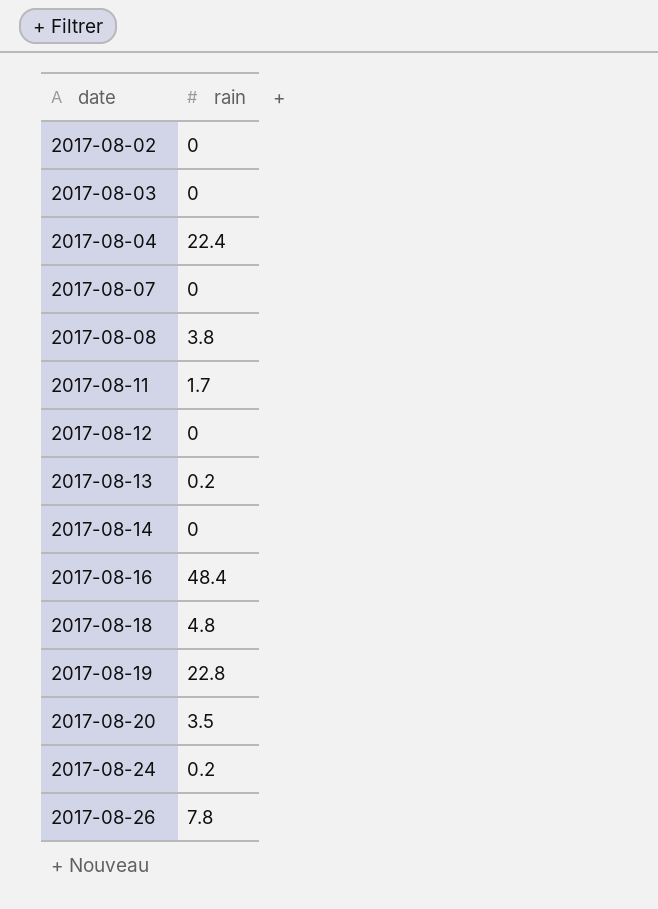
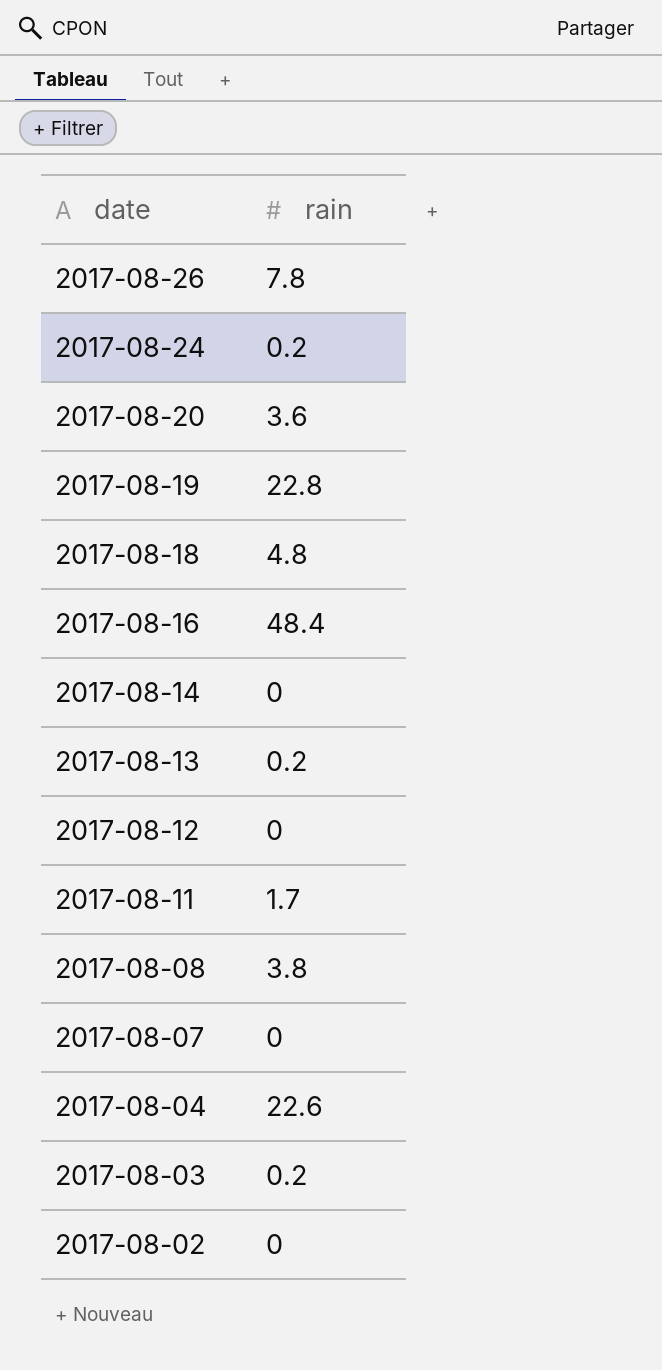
row order: date ascending -> date descending
2017-08-20 | rain: 3.5 -> 3.6
2017-08-04 | rain: 22.4 -> 22.6
2017-08-03 | rain: 0 -> 0.2

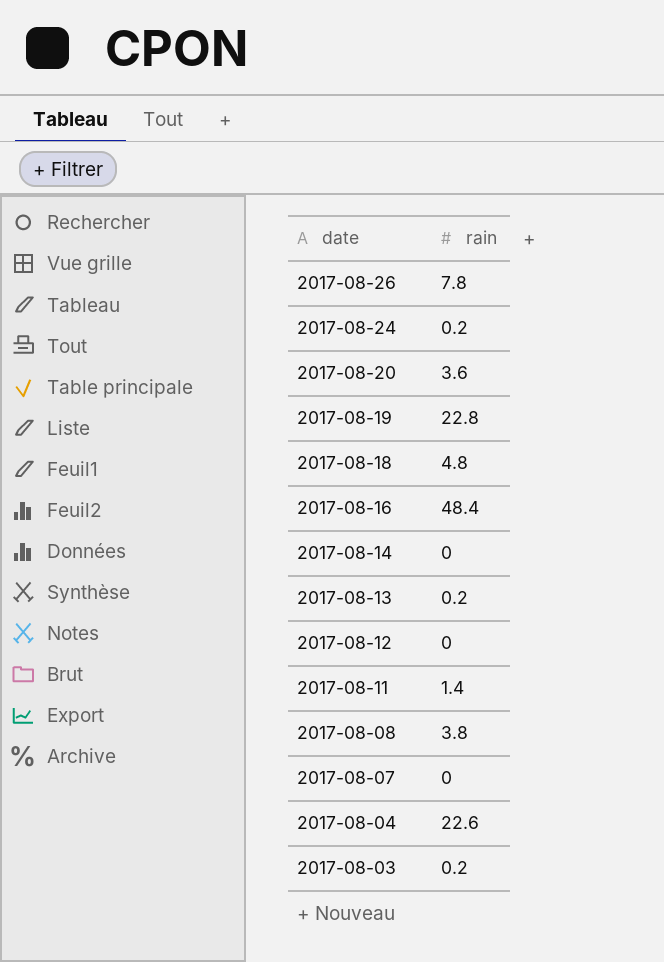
row 2017-08-02: 0 -> none
2017-08-11 | rain: 1.7 -> 1.4

